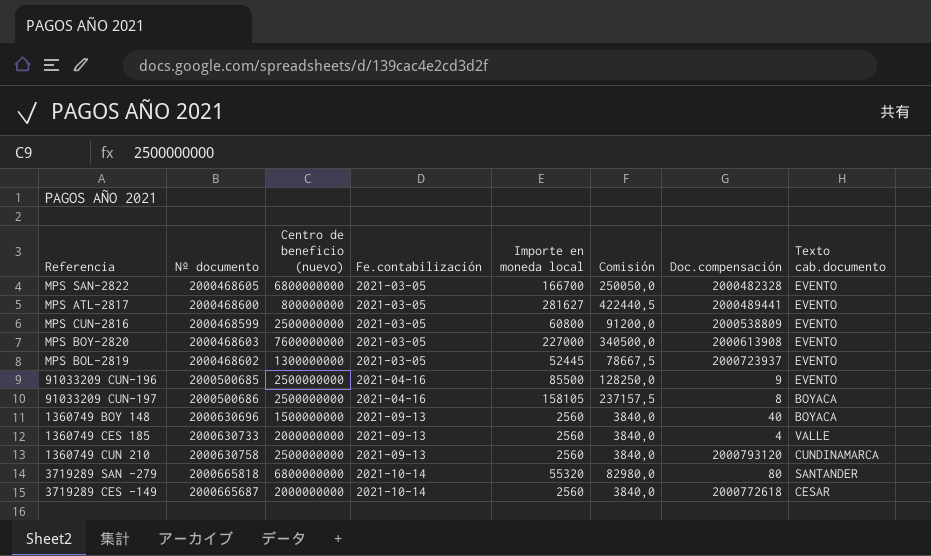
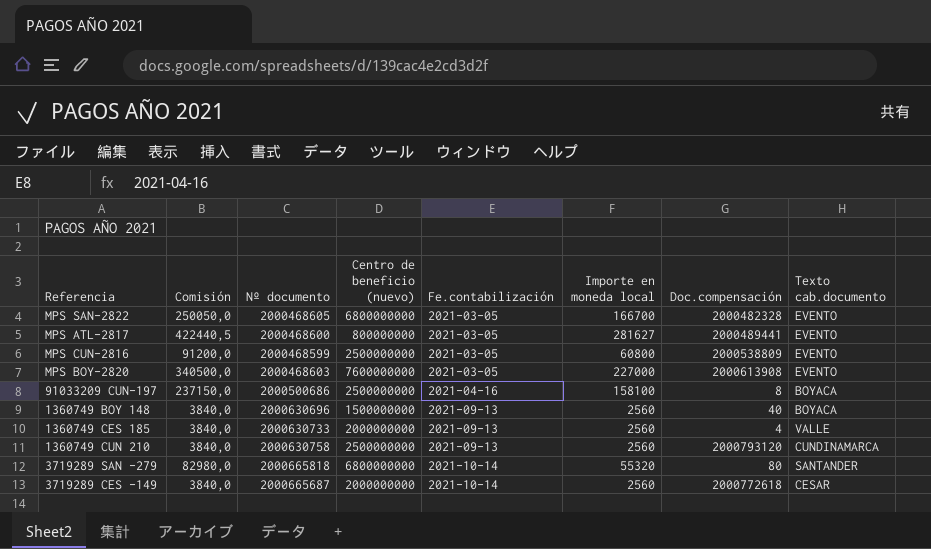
column Comisión | position: 6 -> 2
row MPS BOL-2819: 2000468602 | 1300000000 | 2021-03-05 | 52445 | 78667,5 | 2000723937 | EVENTO -> none
row 91033209 CUN-196: 2000500685 | 2500000000 | 2021-04-16 | 85500 | 128250,0 | 9 | EVENTO -> none
91033209 CUN-197 | Comisión: 237157,5 -> 237150,0
91033209 CUN-197 | Importe en moneda local: 158105 -> 158100

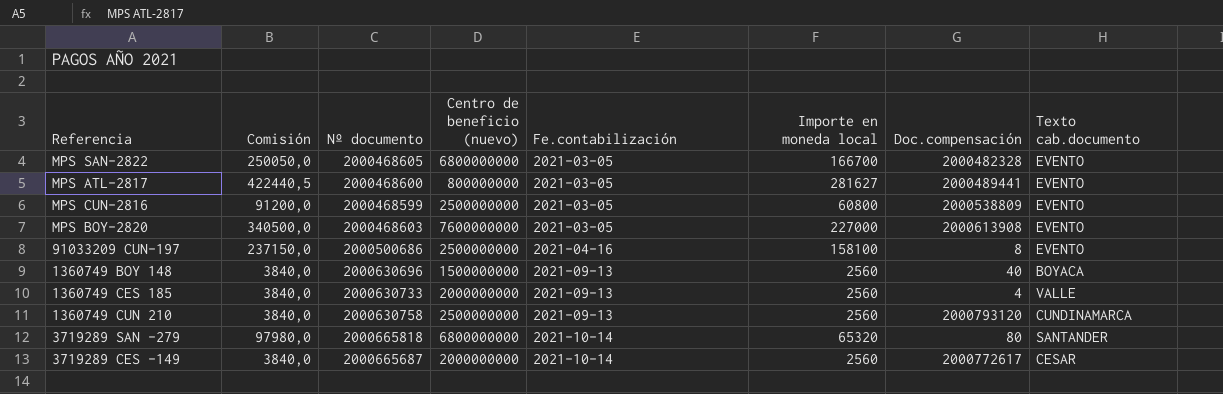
91033209 CUN-197 | Texto cab.documento: BOYACA -> EVENTO
3719289 SAN -279 | Comisión: 82980,0 -> 97980,0
3719289 SAN -279 | Importe en moneda local: 55320 -> 65320
3719289 CES -149 | Doc.compensación: 2000772618 -> 2000772617

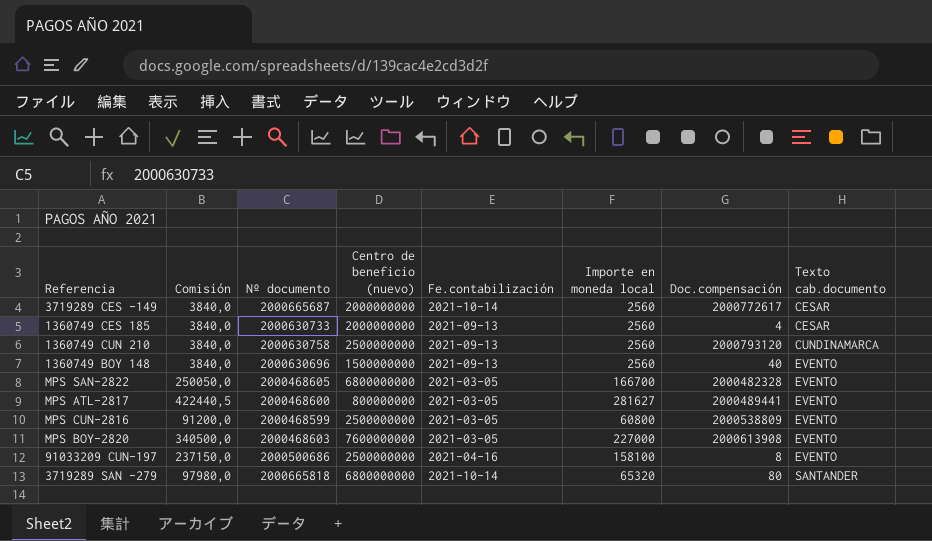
row order: Fe.contabilización ascending -> Texto cab.documento ascending
1360749 CES 185 | Texto cab.documento: VALLE -> CESAR
1360749 BOY 148 | Texto cab.documento: BOYACA -> EVENTO

